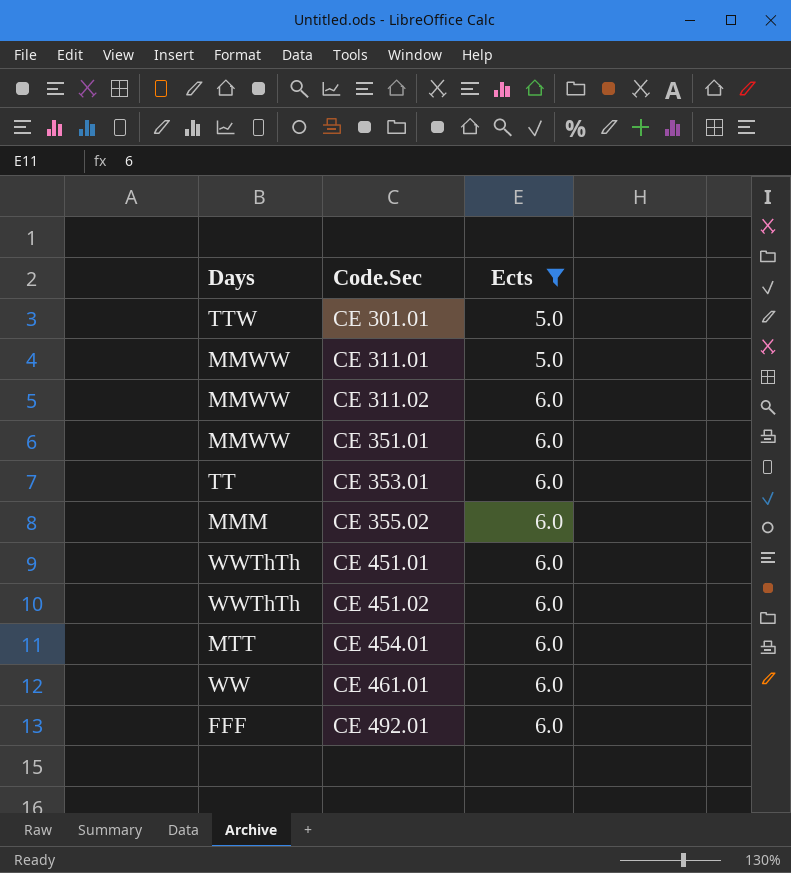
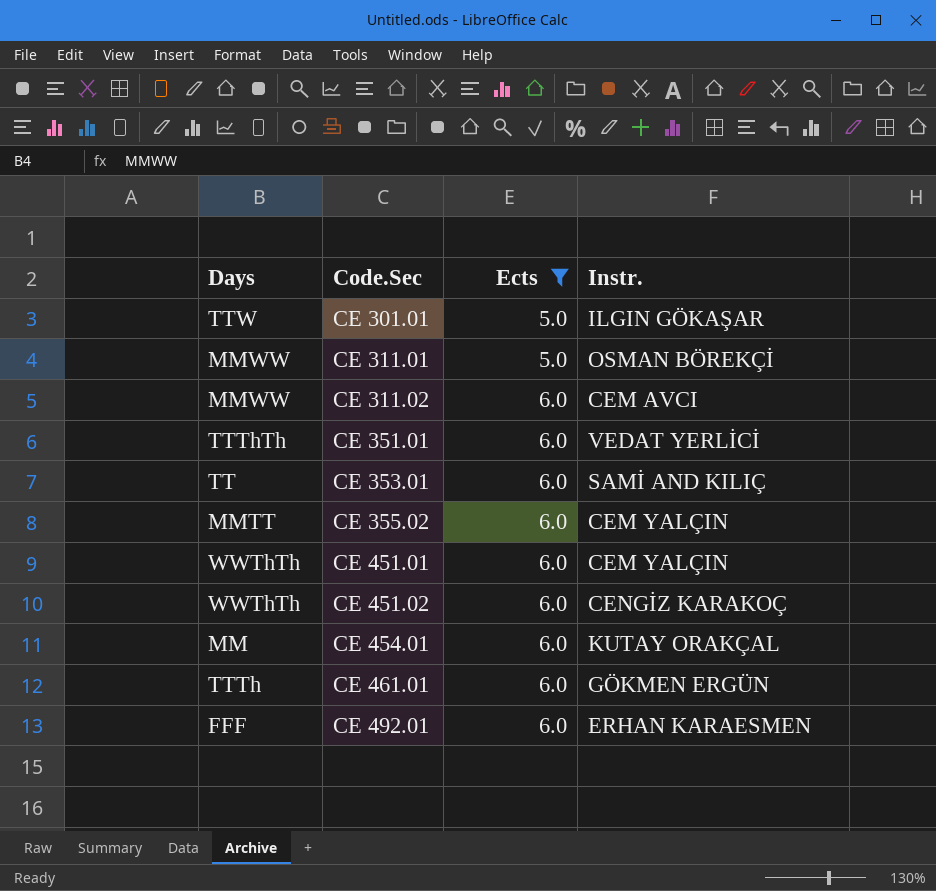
column Instr. | position: none -> 4
CE 351.01 | Days: MMWW -> TTThTh
CE 355.02 | Days: MMM -> MMTT
CE 454.01 | Days: MTT -> MM
CE 461.01 | Days: WW -> TTTh

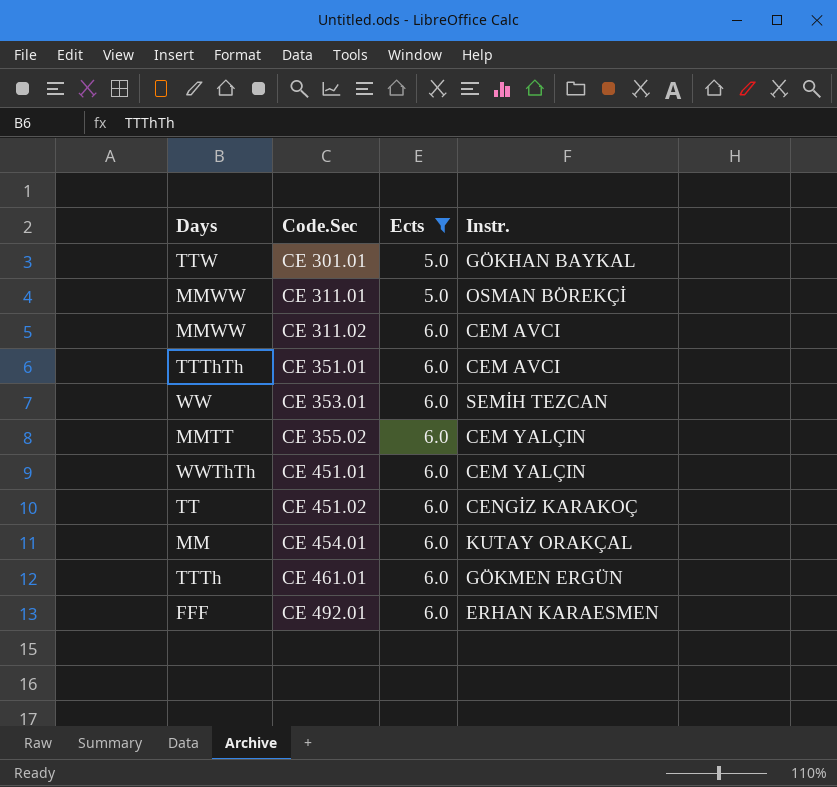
CE 301.01 | Instr.: ILGIN GÖKAŞAR -> GÖKHAN BAYKAL
CE 351.01 | Instr.: VEDAT YERLİCİ -> CEM AVCI
CE 353.01 | Days: TT -> WW
CE 353.01 | Instr.: SAMİ AND KILIÇ -> SEMİH TEZCAN
CE 451.02 | Days: WWThTh -> TT

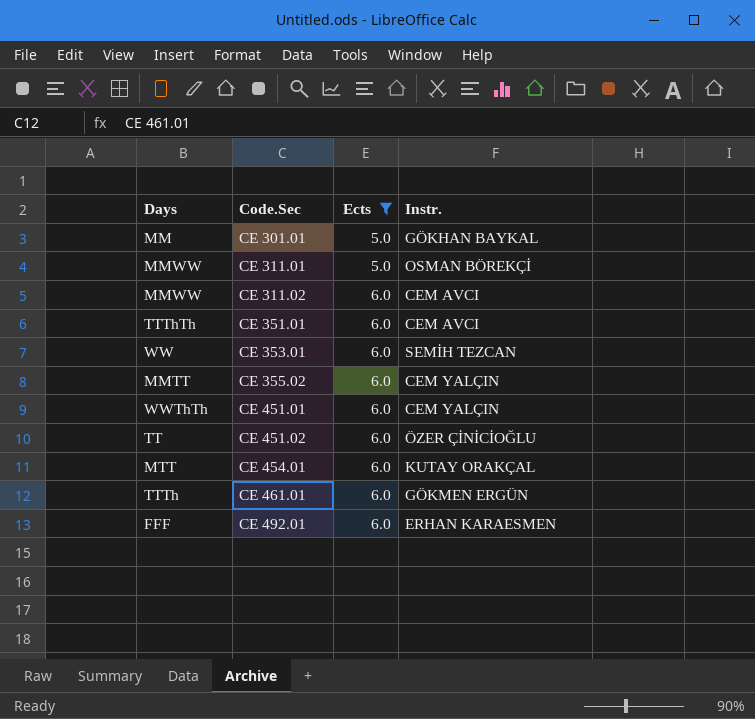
CE 301.01 | Days: TTW -> MM
CE 451.02 | Instr.: CENGİZ KARAKOÇ -> ÖZER ÇİNİCİOĞLU
CE 454.01 | Days: MM -> MTT

